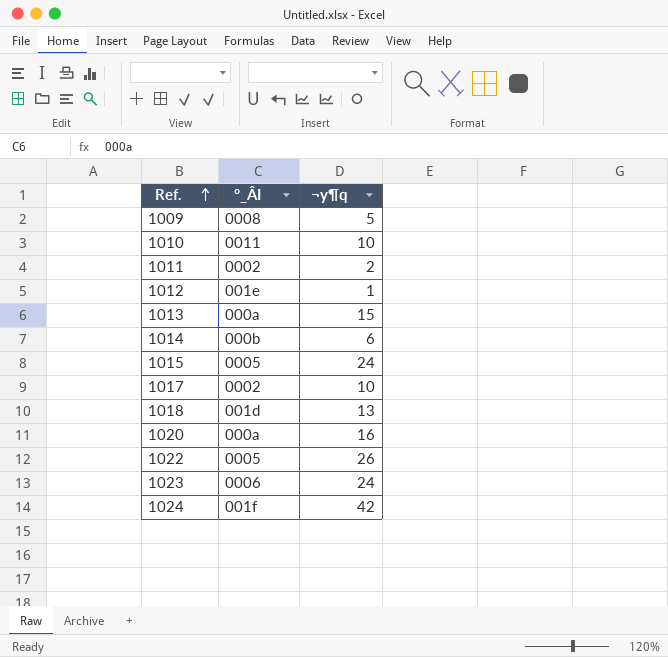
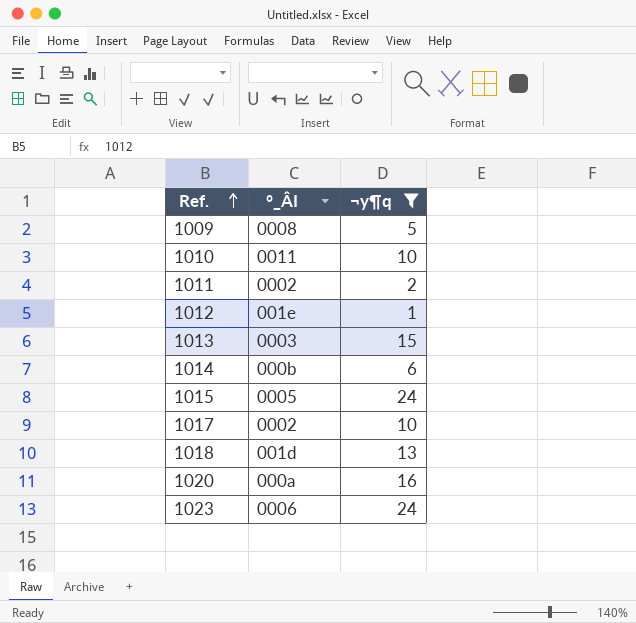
filter: none -> ¬y¶q <= 24
1013 | °_ÂI: 000a -> 0003

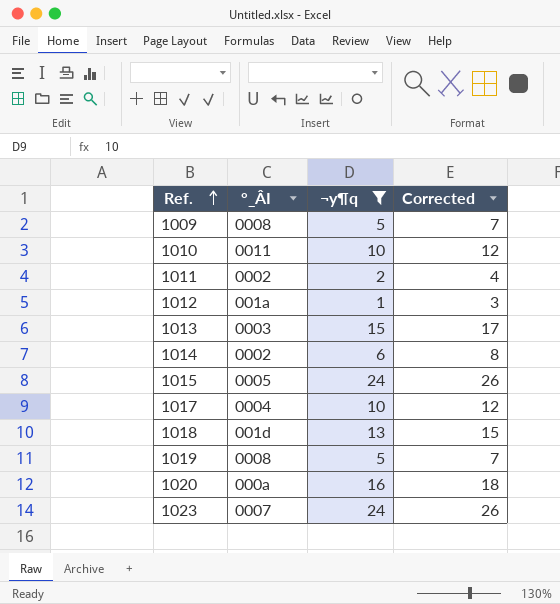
column Corrected | formula: none -> [¬y¶q] + 2
1012 | °_ÂI: 001e -> 001a
1014 | °_ÂI: 000b -> 0002
1017 | °_ÂI: 0002 -> 0004
row 1019: none -> 0008 | 5 | 7
1023 | °_ÂI: 0006 -> 0007

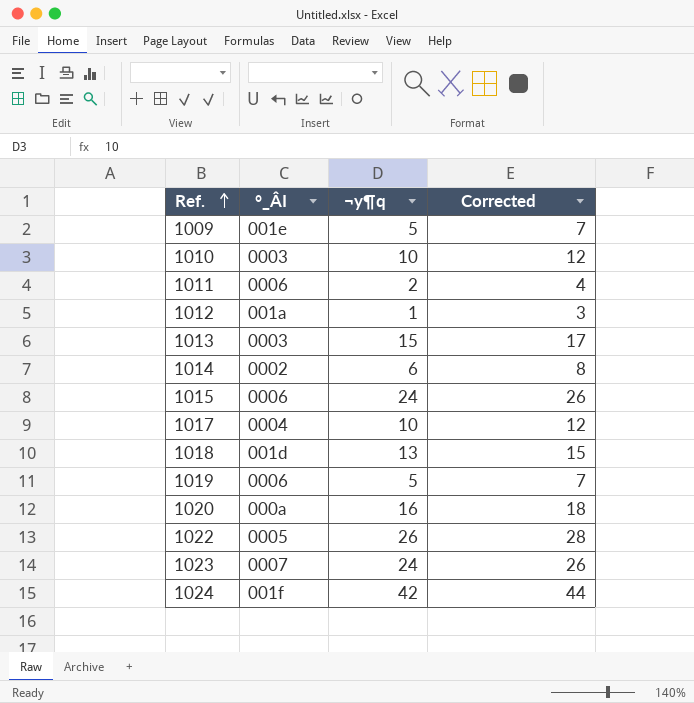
filter: ¬y¶q <= 24 -> none
1009 | °_ÂI: 0008 -> 001e
1010 | °_ÂI: 0011 -> 0003
1011 | °_ÂI: 0002 -> 0006
1015 | °_ÂI: 0005 -> 0006
1019 | °_ÂI: 0008 -> 0006

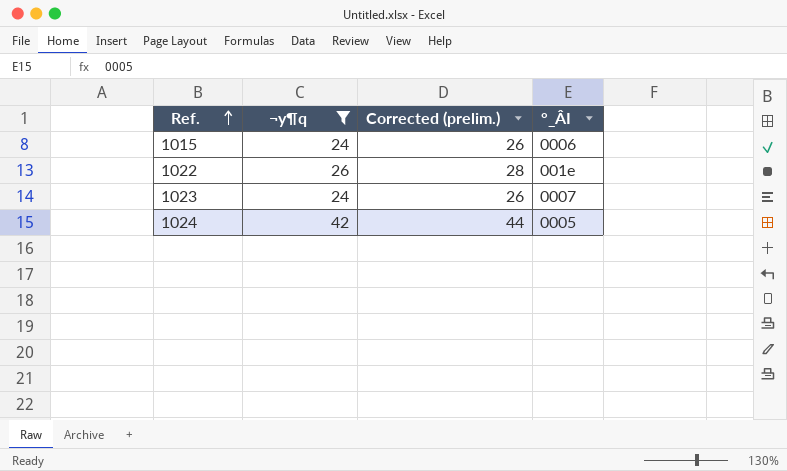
filter: none -> ¬y¶q >= 24
column name: Corrected -> Corrected (prelim.)
column °_ÂI | position: 2 -> 4
1022 | °_ÂI: 0005 -> 001e
1024 | °_ÂI: 001f -> 0005

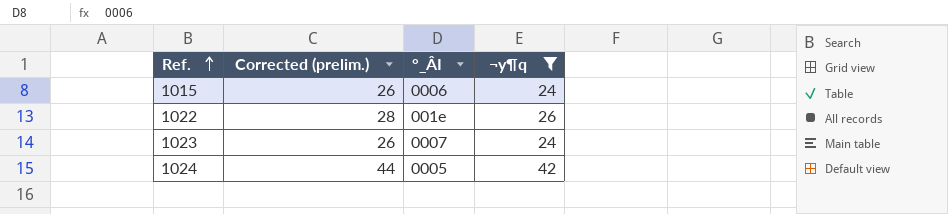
column ¬y¶q | position: 2 -> 4

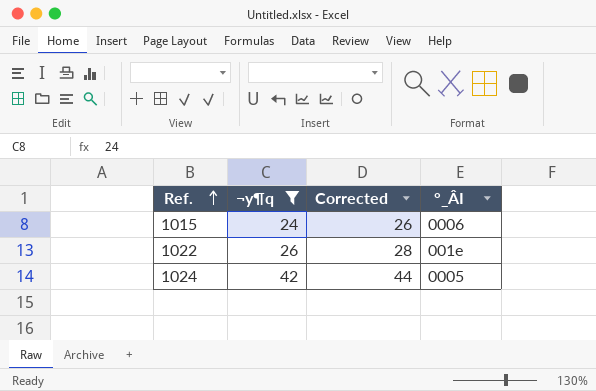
column ¬y¶q | position: 4 -> 2
column name: Corrected (prelim.) -> Corrected
row 1023: 26 | 0007 | 24 -> none

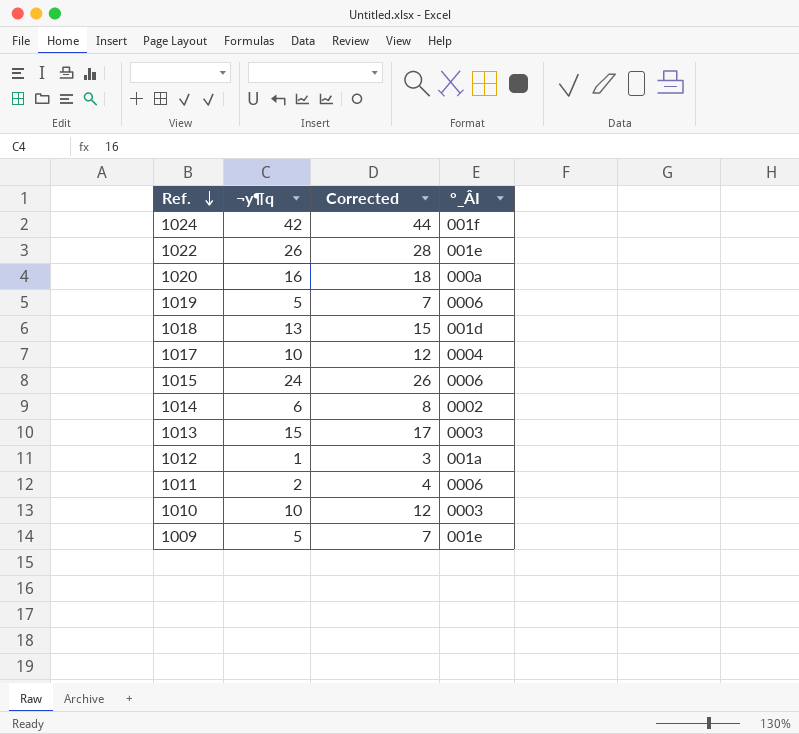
filter: ¬y¶q >= 24 -> none
row order: Ref. ascending -> Ref. descending
1024 | °_ÂI: 0005 -> 001f

